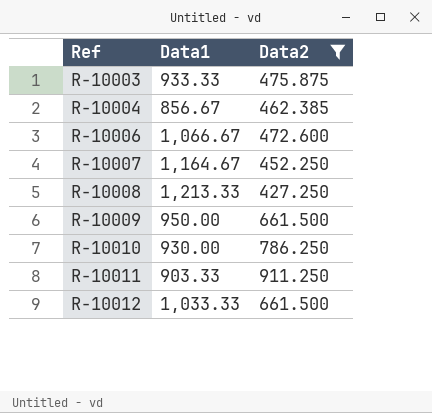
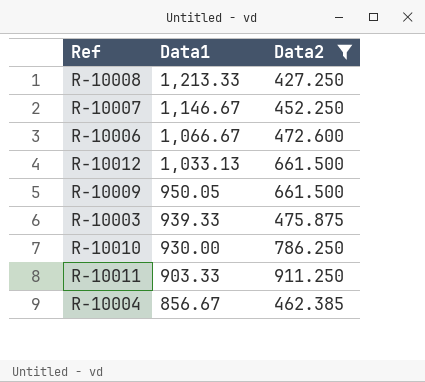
row order: Ref ascending -> Data1 descending
R-10007 | Data1: 1,164.67 -> 1,146.67
R-10012 | Data1: 1,033.33 -> 1,033.13
R-10009 | Data1: 950.00 -> 950.05
R-10003 | Data1: 933.33 -> 939.33

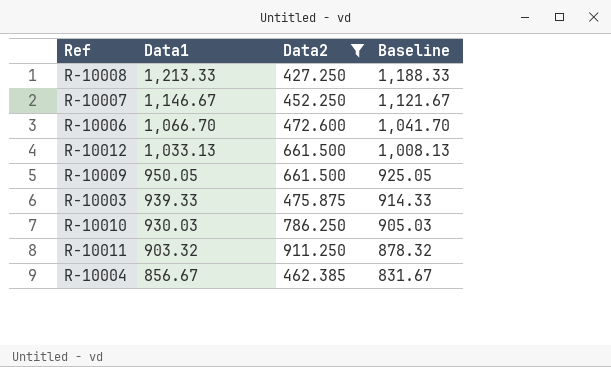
column Baseline | formula: none -> [Data1] - 25
R-10006 | Data1: 1,066.67 -> 1,066.70
R-10010 | Data1: 930.00 -> 930.03
R-10011 | Data1: 903.33 -> 903.32

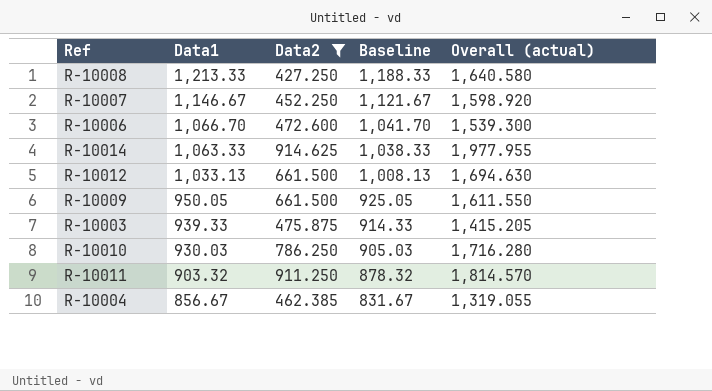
column Overall (actual) | formula: none -> [Data1] + [Data2]
row R-10014: none -> 1,063.33 | 914.625 | 1,038.33 | 1,977.955

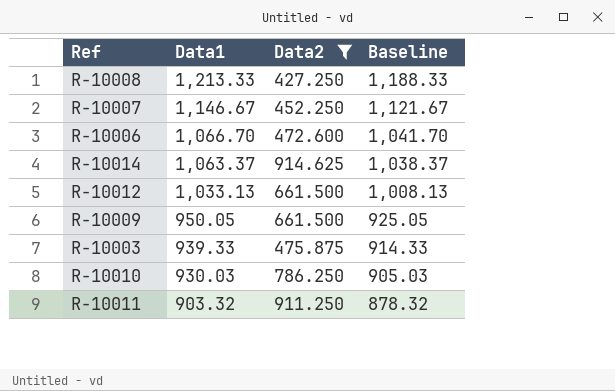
column Overall (actual) | formula: [Data1] + [Data2] -> none
row R-10004: 856.67 | 462.385 | 831.67 | 1,319.055 -> none
R-10014 | Data1: 1,063.33 -> 1,063.37
R-10014 | Baseline: 1,038.33 -> 1,038.37

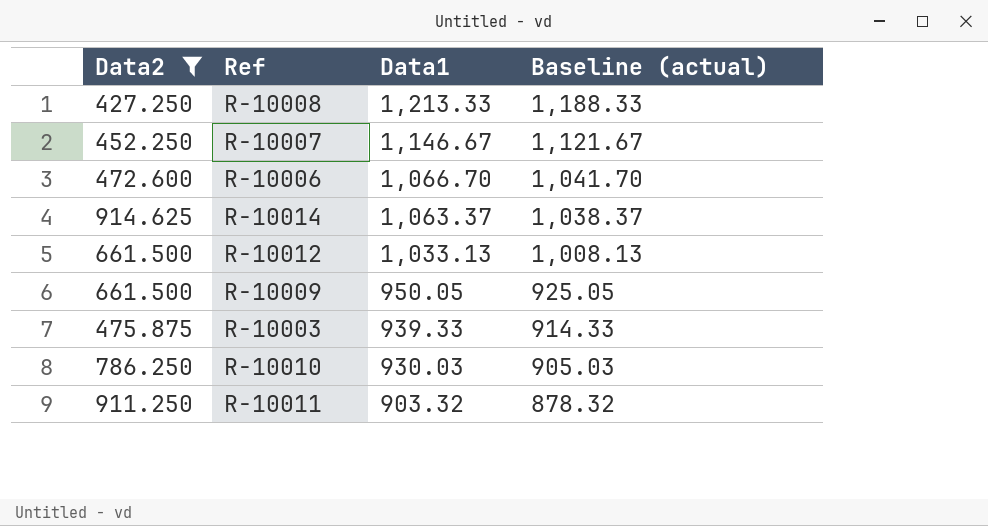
column Data2 | position: 3 -> 1
column name: Baseline -> Baseline (actual)

